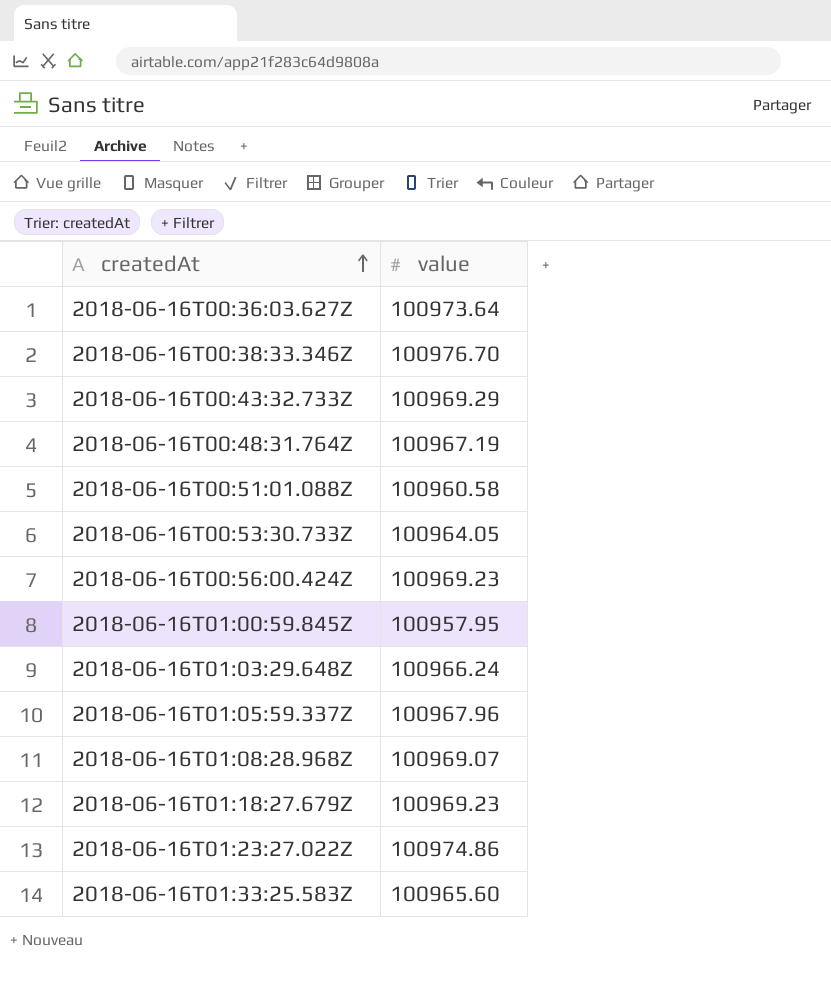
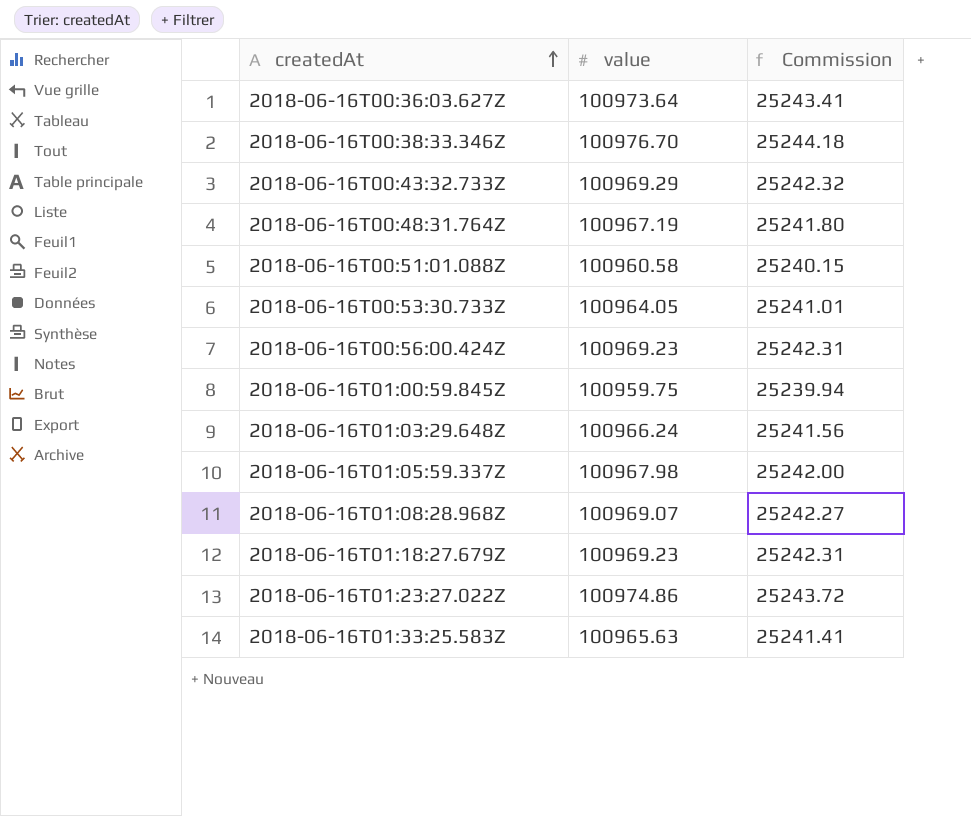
column Commission | formula: none -> [value] * 0.25
2018-06-16T01:00:59.845Z | value: 100957.95 -> 100959.75
2018-06-16T01:05:59.337Z | value: 100967.96 -> 100967.98
2018-06-16T01:33:25.583Z | value: 100965.60 -> 100965.63

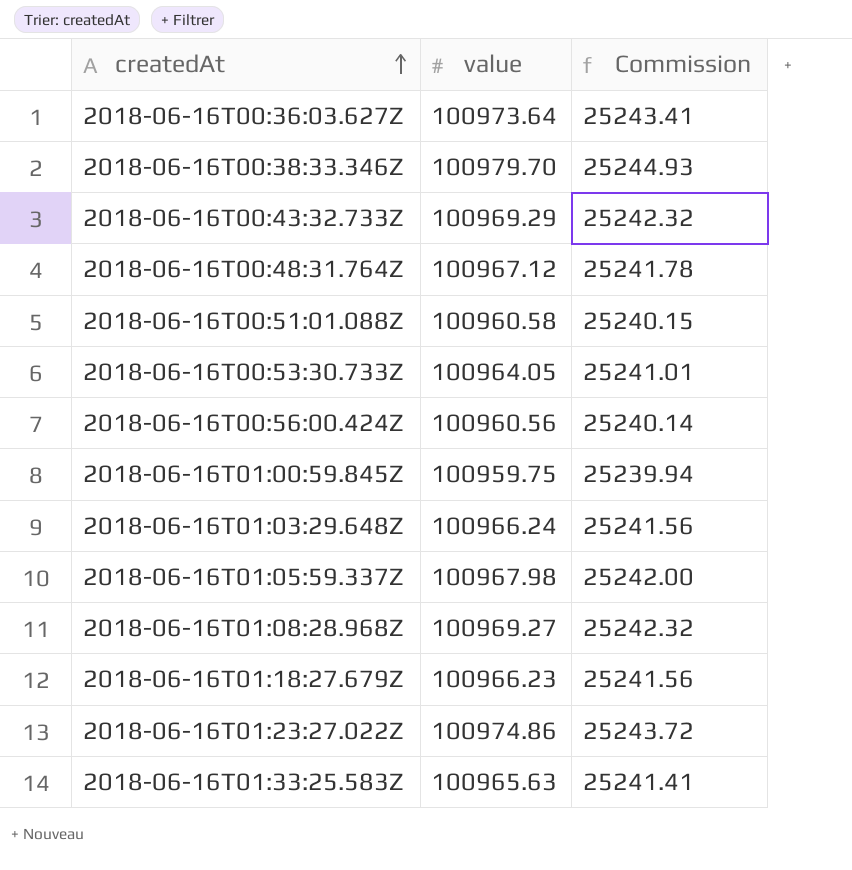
2018-06-16T00:38:33.346Z | value: 100976.70 -> 100979.70
2018-06-16T00:38:33.346Z | Commission: 25244.18 -> 25244.93
2018-06-16T00:48:31.764Z | value: 100967.19 -> 100967.12
2018-06-16T00:48:31.764Z | Commission: 25241.80 -> 25241.78
2018-06-16T00:56:00.424Z | value: 100969.23 -> 100960.56
2018-06-16T00:56:00.424Z | Commission: 25242.31 -> 25240.14
2018-06-16T01:08:28.968Z | value: 100969.07 -> 100969.27
2018-06-16T01:08:28.968Z | Commission: 25242.27 -> 25242.32
2018-06-16T01:18:27.679Z | value: 100969.23 -> 100966.23
2018-06-16T01:18:27.679Z | Commission: 25242.31 -> 25241.56

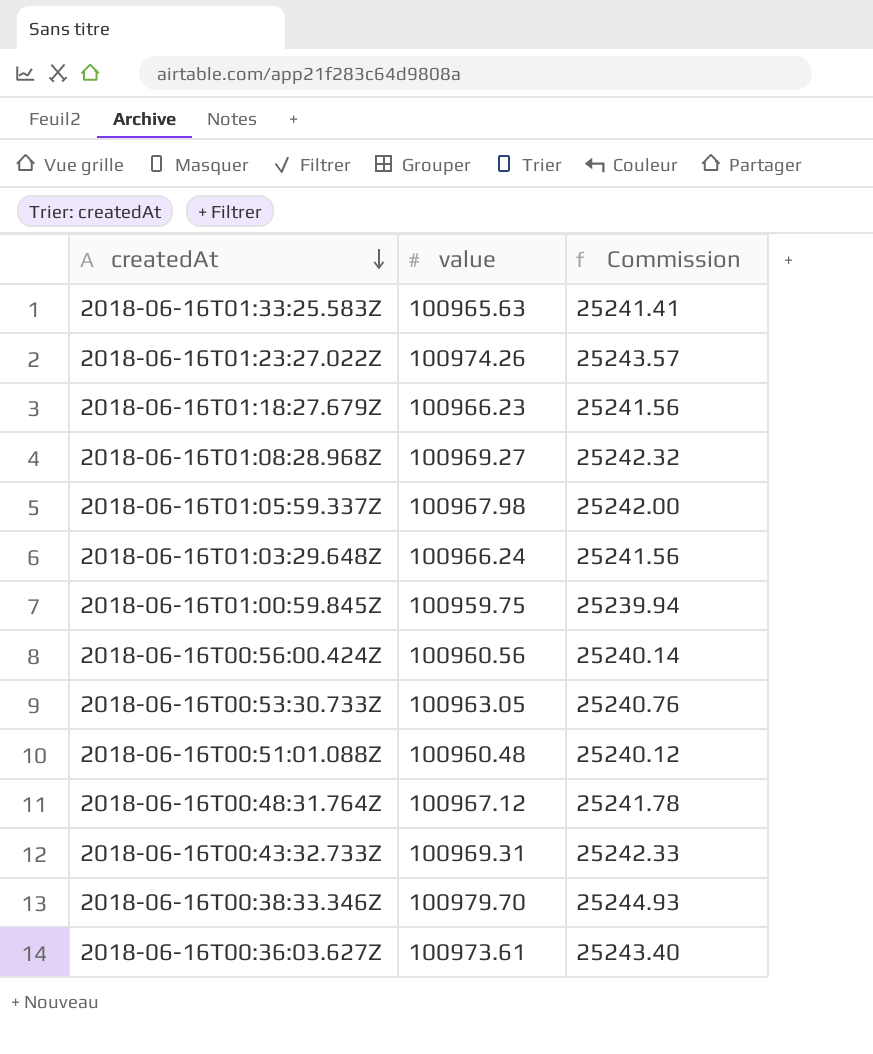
row order: createdAt ascending -> createdAt descending
2018-06-16T01:23:27.022Z | value: 100974.86 -> 100974.26
2018-06-16T01:23:27.022Z | Commission: 25243.72 -> 25243.57
2018-06-16T00:53:30.733Z | value: 100964.05 -> 100963.05
2018-06-16T00:53:30.733Z | Commission: 25241.01 -> 25240.76
2018-06-16T00:51:01.088Z | value: 100960.58 -> 100960.48
2018-06-16T00:51:01.088Z | Commission: 25240.15 -> 25240.12
2018-06-16T00:43:32.733Z | value: 100969.29 -> 100969.31
2018-06-16T00:43:32.733Z | Commission: 25242.32 -> 25242.33
2018-06-16T00:36:03.627Z | value: 100973.64 -> 100973.61
2018-06-16T00:36:03.627Z | Commission: 25243.41 -> 25243.40

